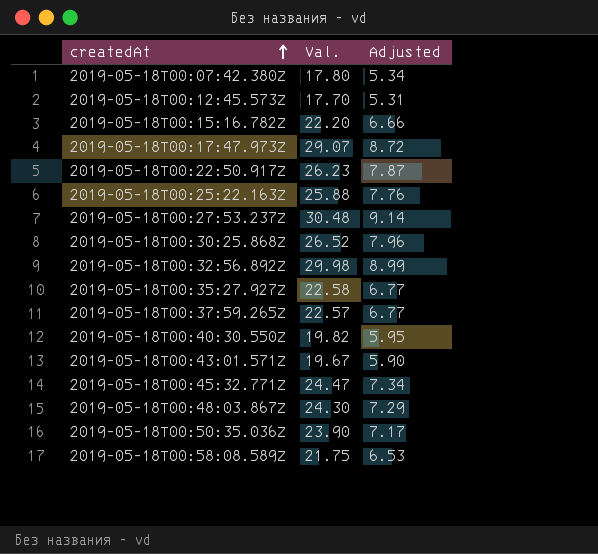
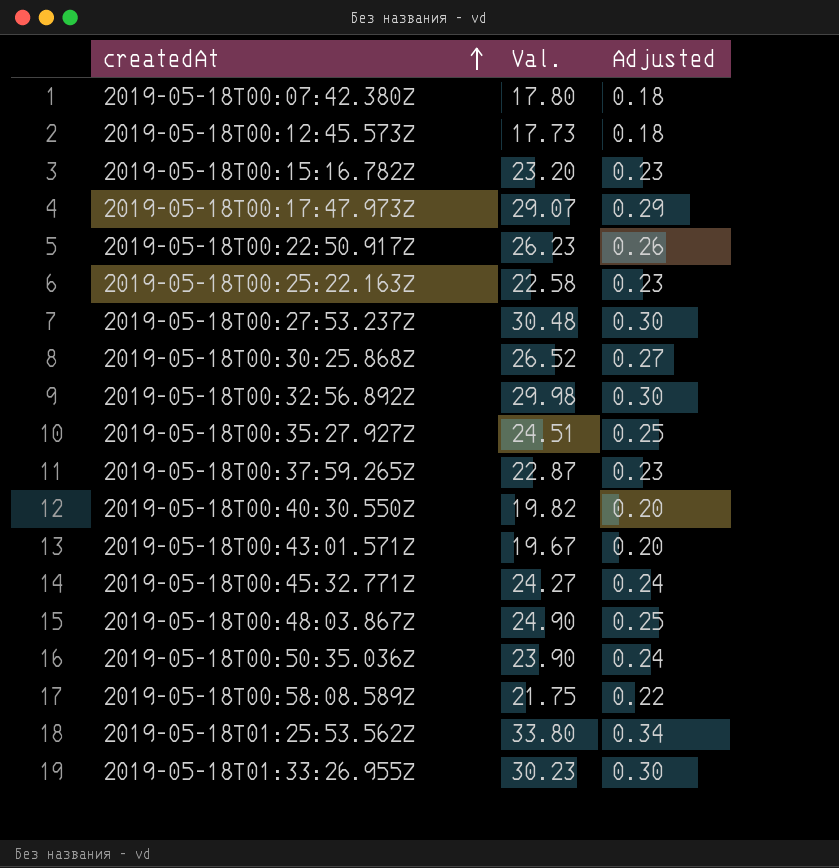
column Adjusted | formula: [Val.] * 0.3 -> [Val.] * 0.01
2019-05-18T00:12:45.573Z | Val.: 17.70 -> 17.73
2019-05-18T00:15:16.782Z | Val.: 22.20 -> 23.20
2019-05-18T00:25:22.163Z | Val.: 25.88 -> 22.58
2019-05-18T00:35:27.927Z | Val.: 22.58 -> 24.51
2019-05-18T00:37:59.265Z | Val.: 22.57 -> 22.87
2019-05-18T00:45:32.771Z | Val.: 24.47 -> 24.27
2019-05-18T00:48:03.867Z | Val.: 24.30 -> 24.90
row 2019-05-18T01:25:53.562Z: none -> 33.80 | 0.34
row 2019-05-18T01:33:26.955Z: none -> 30.23 | 0.30

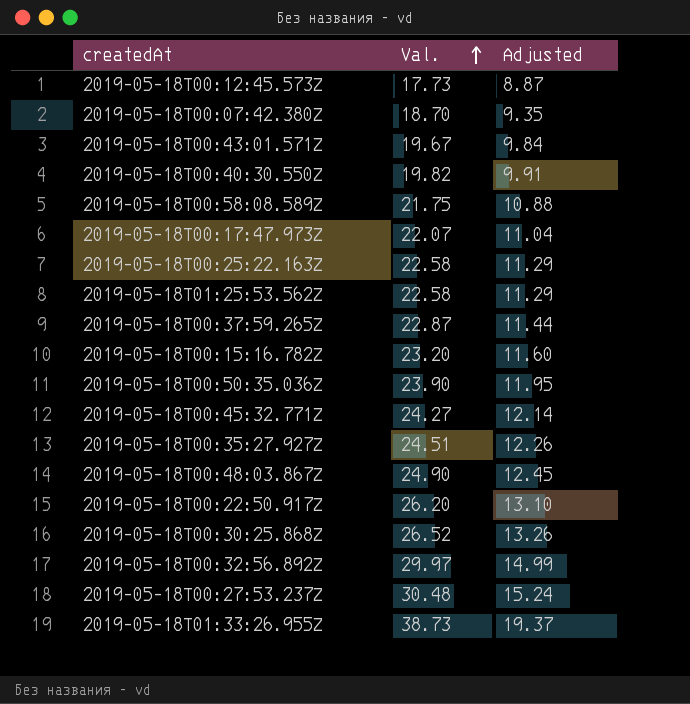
row order: createdAt ascending -> Val. ascending
column Adjusted | formula: [Val.] * 0.01 -> [Val.] * 0.5
2019-05-18T00:07:42.380Z | Val.: 17.80 -> 18.70
2019-05-18T00:17:47.973Z | Val.: 29.07 -> 22.07
2019-05-18T01:25:53.562Z | Val.: 33.80 -> 22.58
2019-05-18T00:22:50.917Z | Val.: 26.23 -> 26.20
2019-05-18T00:32:56.892Z | Val.: 29.98 -> 29.97
2019-05-18T01:33:26.955Z | Val.: 30.23 -> 38.73

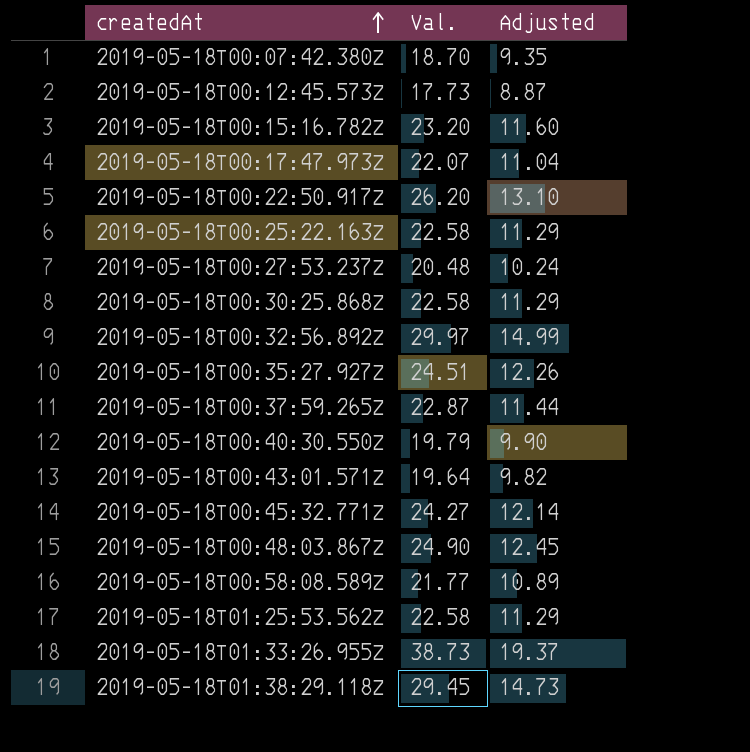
row order: Val. ascending -> createdAt ascending
row 2019-05-18T00:50:35.036Z: 23.90 | 11.95 -> none
2019-05-18T00:27:53.237Z | Val.: 30.48 -> 20.48
2019-05-18T00:27:53.237Z | Adjusted: 15.24 -> 10.24
2019-05-18T00:30:25.868Z | Val.: 26.52 -> 22.58
2019-05-18T00:30:25.868Z | Adjusted: 13.26 -> 11.29
2019-05-18T00:40:30.550Z | Val.: 19.82 -> 19.79
2019-05-18T00:40:30.550Z | Adjusted: 9.91 -> 9.90
2019-05-18T00:43:01.571Z | Val.: 19.67 -> 19.64
2019-05-18T00:43:01.571Z | Adjusted: 9.84 -> 9.82
2019-05-18T00:58:08.589Z | Val.: 21.75 -> 21.77
2019-05-18T00:58:08.589Z | Adjusted: 10.88 -> 10.89
row 2019-05-18T01:38:29.118Z: none -> 29.45 | 14.73

